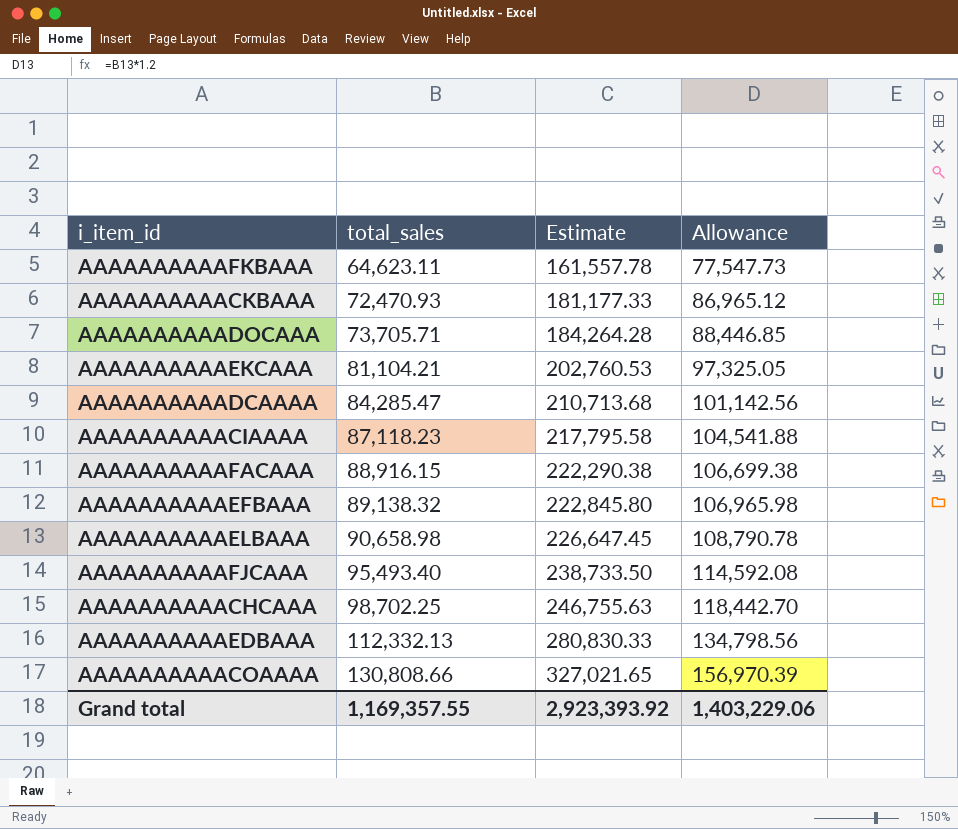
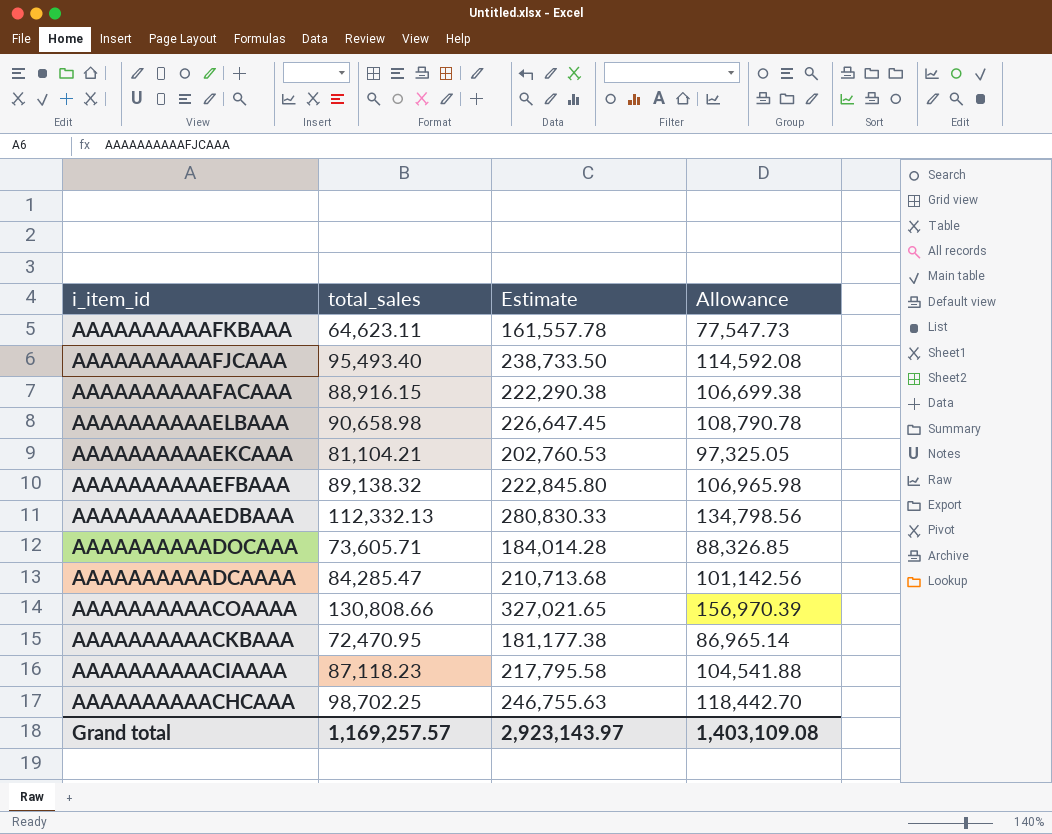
row order: total_sales ascending -> i_item_id descending
AAAAAAAAAADOCAAA | total_sales: 73,705.71 -> 73,605.71
AAAAAAAAAADOCAAA | Estimate: 184,264.28 -> 184,014.28
AAAAAAAAAADOCAAA | Allowance: 88,446.85 -> 88,326.85
AAAAAAAAAACKBAAA | total_sales: 72,470.93 -> 72,470.95
AAAAAAAAAACKBAAA | Estimate: 181,177.33 -> 181,177.38
AAAAAAAAAACKBAAA | Allowance: 86,965.12 -> 86,965.14
Grand total | total_sales: 1,169,357.55 -> 1,169,257.57
Grand total | Estimate: 2,923,393.92 -> 2,923,143.97
Grand total | Allowance: 1,403,229.06 -> 1,403,109.08

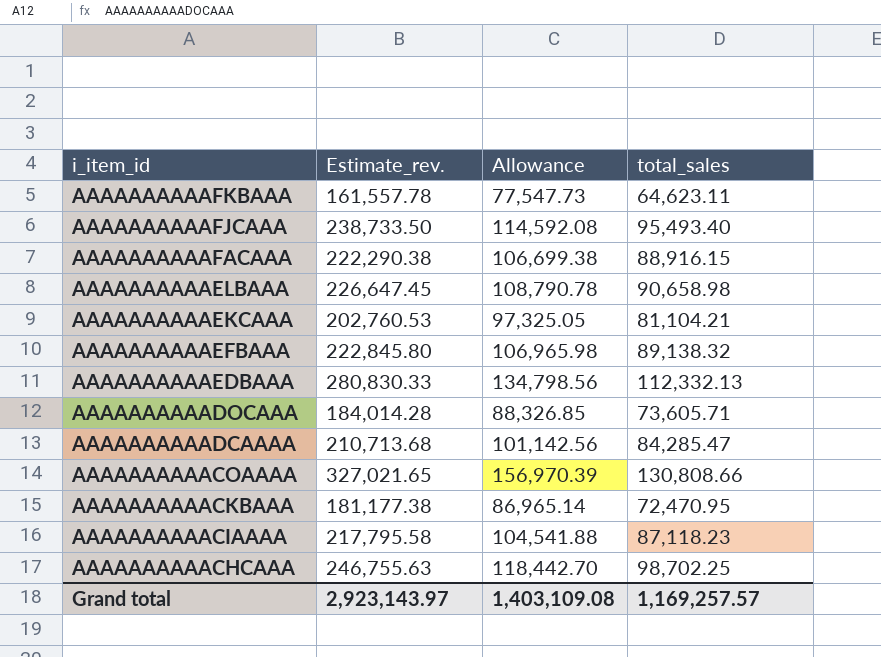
column name: Estimate -> Estimate_rev.
column total_sales | position: 2 -> 4

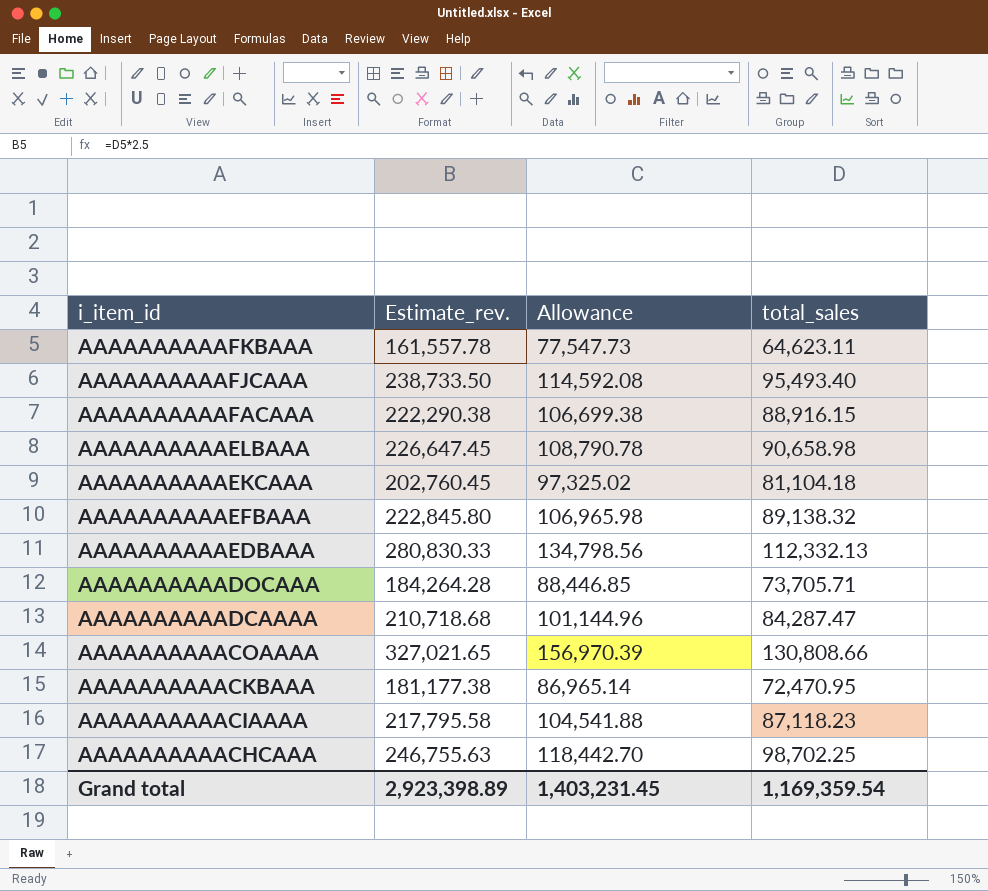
AAAAAAAAAAEKCAAA | Estimate_rev.: 202,760.53 -> 202,760.45
AAAAAAAAAAEKCAAA | Allowance: 97,325.05 -> 97,325.02
AAAAAAAAAAEKCAAA | total_sales: 81,104.21 -> 81,104.18
AAAAAAAAAADOCAAA | Estimate_rev.: 184,014.28 -> 184,264.28
AAAAAAAAAADOCAAA | Allowance: 88,326.85 -> 88,446.85
AAAAAAAAAADOCAAA | total_sales: 73,605.71 -> 73,705.71
AAAAAAAAAADCAAAA | Estimate_rev.: 210,713.68 -> 210,718.68
AAAAAAAAAADCAAAA | Allowance: 101,142.56 -> 101,144.96
AAAAAAAAAADCAAAA | total_sales: 84,285.47 -> 84,287.47
Grand total | Estimate_rev.: 2,923,143.97 -> 2,923,398.89
Grand total | Allowance: 1,403,109.08 -> 1,403,231.45
Grand total | total_sales: 1,169,257.57 -> 1,169,359.54

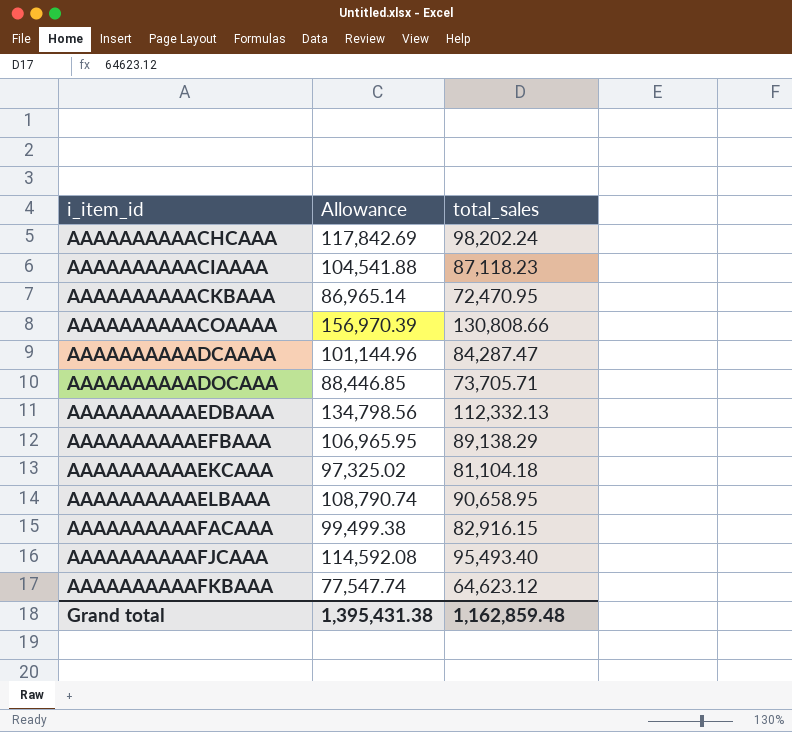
row order: i_item_id descending -> i_item_id ascending
column Estimate_rev. | formula: [total_sales] * 2.5 -> none
AAAAAAAAAACHCAAA | Allowance: 118,442.70 -> 117,842.69
AAAAAAAAAACHCAAA | total_sales: 98,702.25 -> 98,202.24
AAAAAAAAAAEFBAAA | Allowance: 106,965.98 -> 106,965.95
AAAAAAAAAAEFBAAA | total_sales: 89,138.32 -> 89,138.29
AAAAAAAAAAELBAAA | Allowance: 108,790.78 -> 108,790.74
AAAAAAAAAAELBAAA | total_sales: 90,658.98 -> 90,658.95
AAAAAAAAAAFACAAA | Allowance: 106,699.38 -> 99,499.38
AAAAAAAAAAFACAAA | total_sales: 88,916.15 -> 82,916.15
AAAAAAAAAAFKBAAA | Allowance: 77,547.73 -> 77,547.74
AAAAAAAAAAFKBAAA | total_sales: 64,623.11 -> 64,623.12
Grand total | Allowance: 1,403,231.45 -> 1,395,431.38
Grand total | total_sales: 1,169,359.54 -> 1,162,859.48

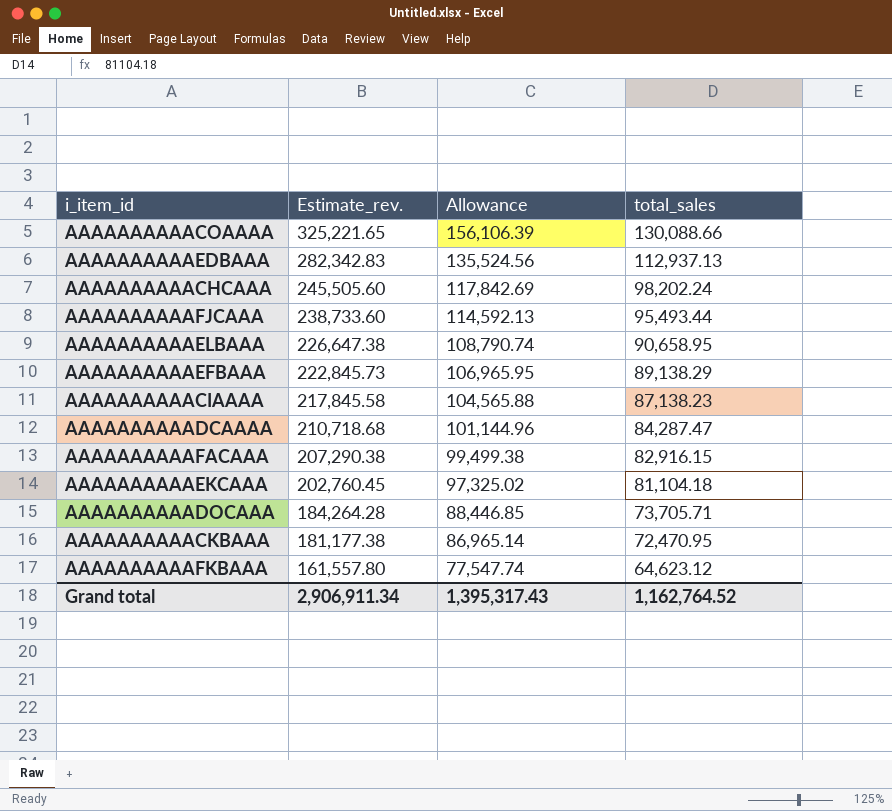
row order: i_item_id ascending -> Estimate_rev. descending
column Estimate_rev. | formula: none -> [total_sales] * 2.5
AAAAAAAAAACOAAAA | Allowance: 156,970.39 -> 156,106.39
AAAAAAAAAACOAAAA | total_sales: 130,808.66 -> 130,088.66
AAAAAAAAAAEDBAAA | Allowance: 134,798.56 -> 135,524.56
AAAAAAAAAAEDBAAA | total_sales: 112,332.13 -> 112,937.13
AAAAAAAAAAFJCAAA | Allowance: 114,592.08 -> 114,592.13
AAAAAAAAAAFJCAAA | total_sales: 95,493.40 -> 95,493.44
AAAAAAAAAACIAAAA | Allowance: 104,541.88 -> 104,565.88
AAAAAAAAAACIAAAA | total_sales: 87,118.23 -> 87,138.23
Grand total | Allowance: 1,395,431.38 -> 1,395,317.43
Grand total | total_sales: 1,162,859.48 -> 1,162,764.52

